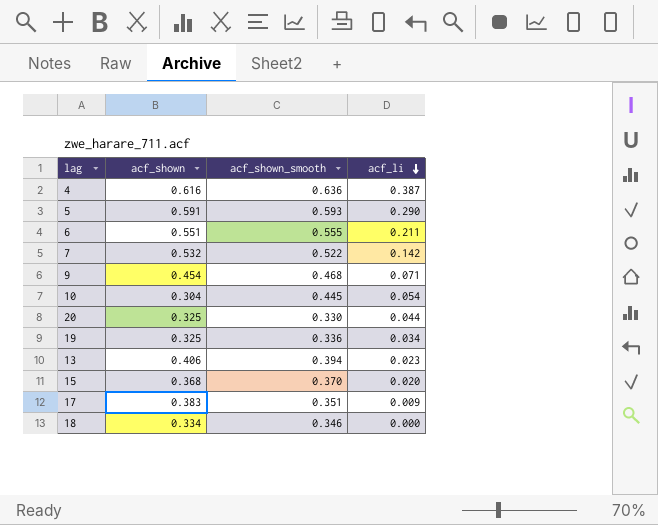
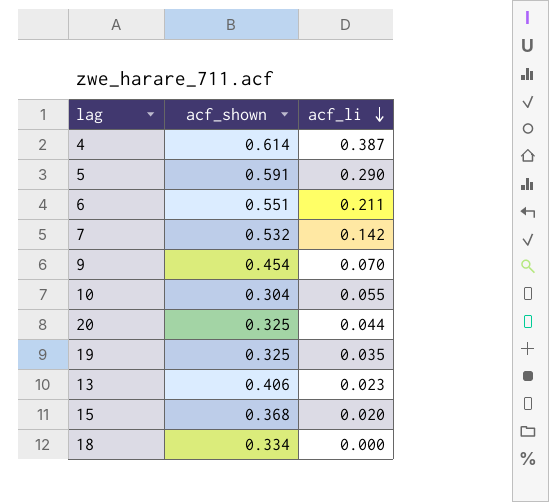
column acf_shown_smooth | position: 3 -> none
row 17: 0.383 | 0.351 | 0.009 -> none
4 | acf_shown: 0.616 -> 0.614
9 | acf_li: 0.071 -> 0.070
10 | acf_li: 0.054 -> 0.055
19 | acf_li: 0.034 -> 0.035

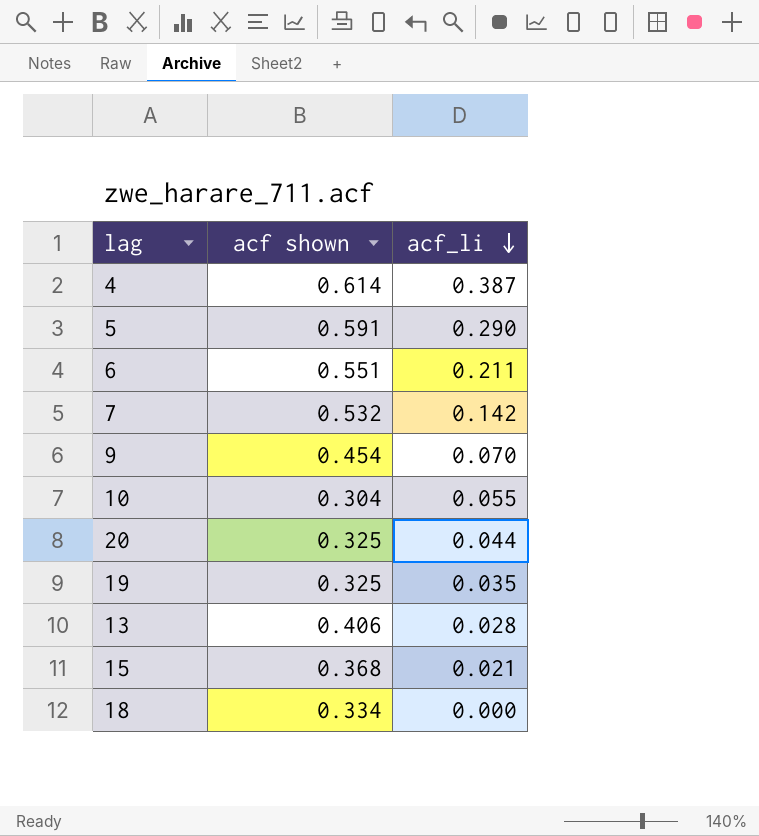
column name: acf_shown -> acf shown
13 | acf_li: 0.023 -> 0.028
15 | acf_li: 0.020 -> 0.021

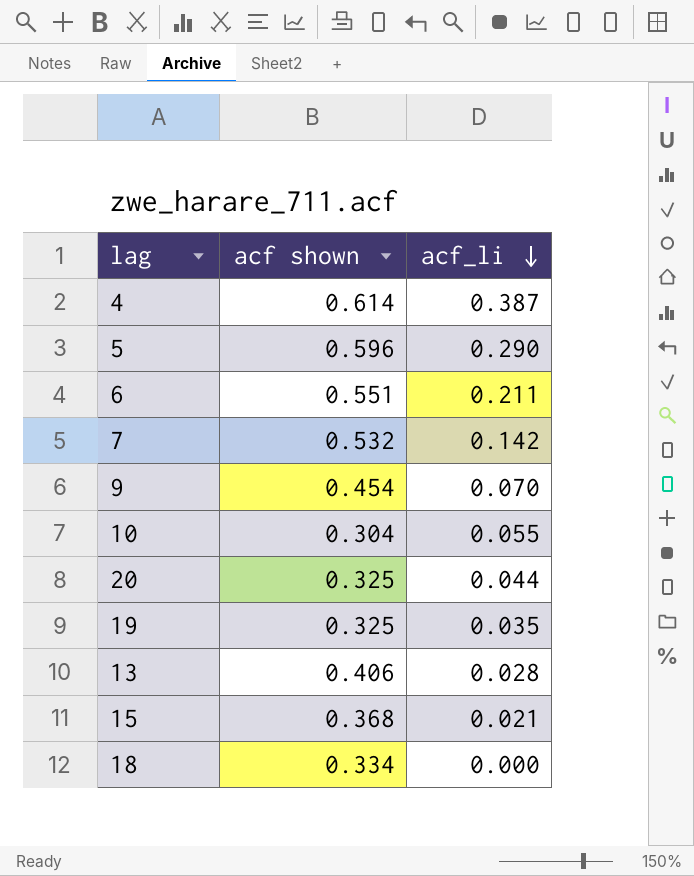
5 | acf shown: 0.591 -> 0.596

